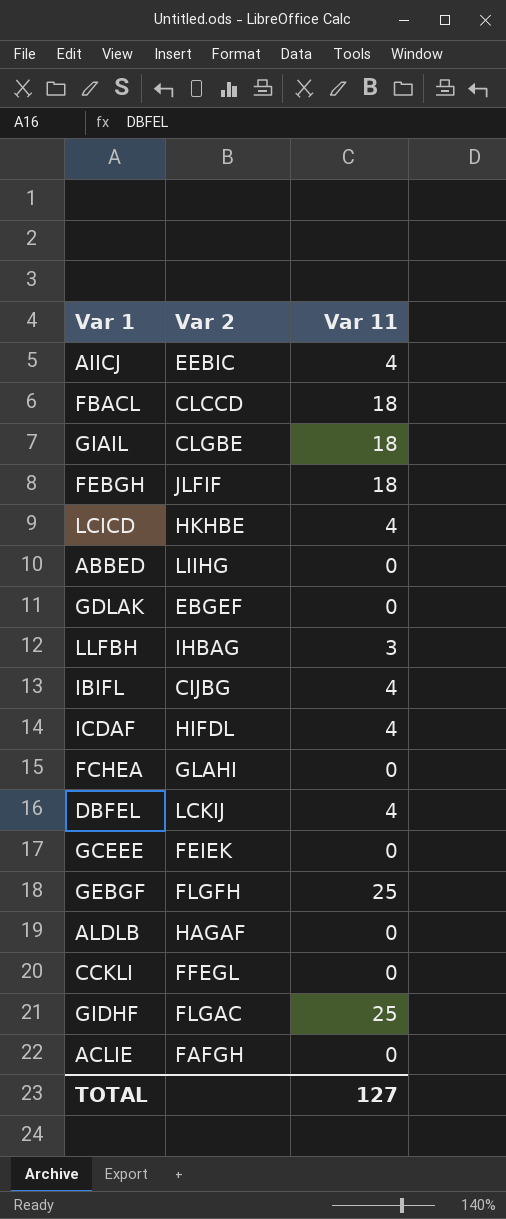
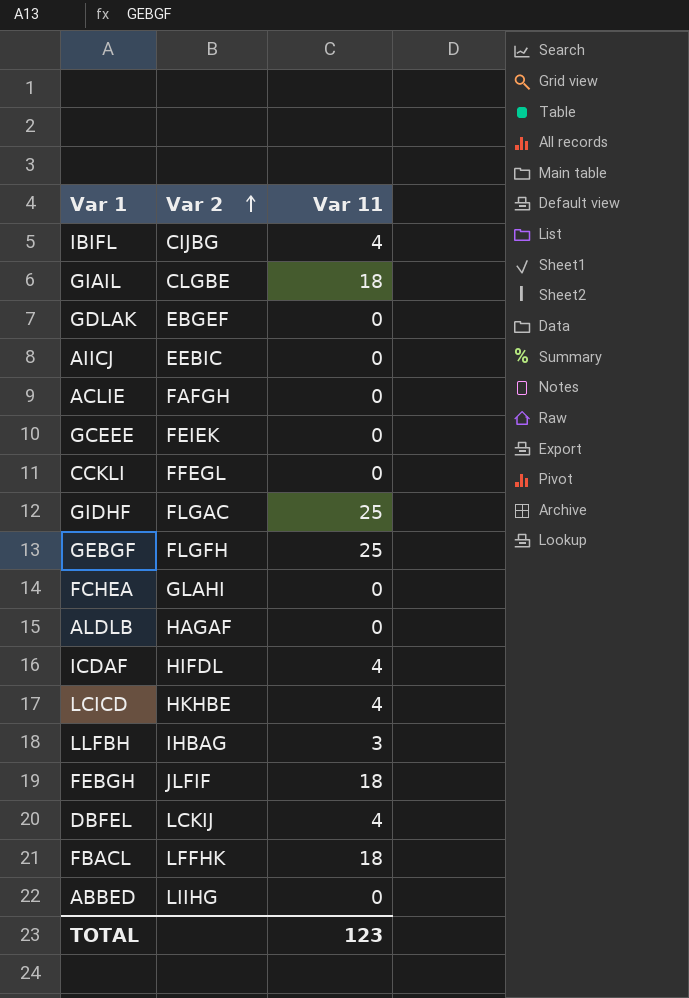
row order: none -> Var 2 ascending
AIICJ | Var 11: 4 -> 0
FBACL | Var 2: CLCCD -> LFFHK
TOTAL | Var 11: 127 -> 123

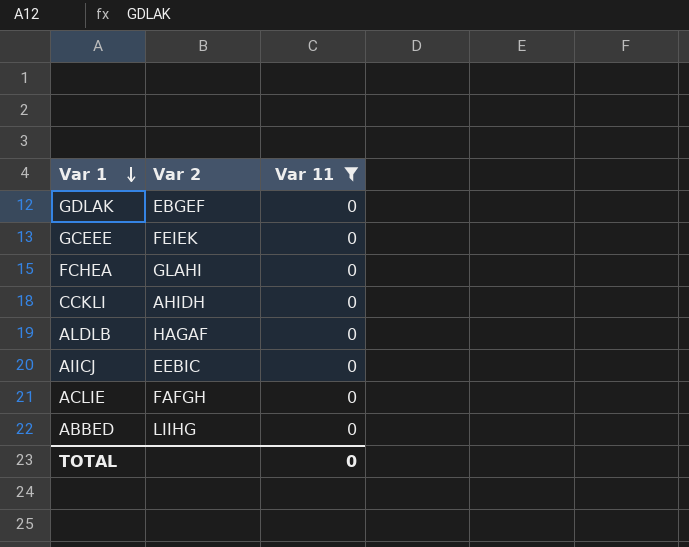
filter: none -> Var 11 = 0
row order: Var 2 ascending -> Var 1 descending
CCKLI | Var 2: FFEGL -> AHIDH
TOTAL | Var 11: 123 -> 0

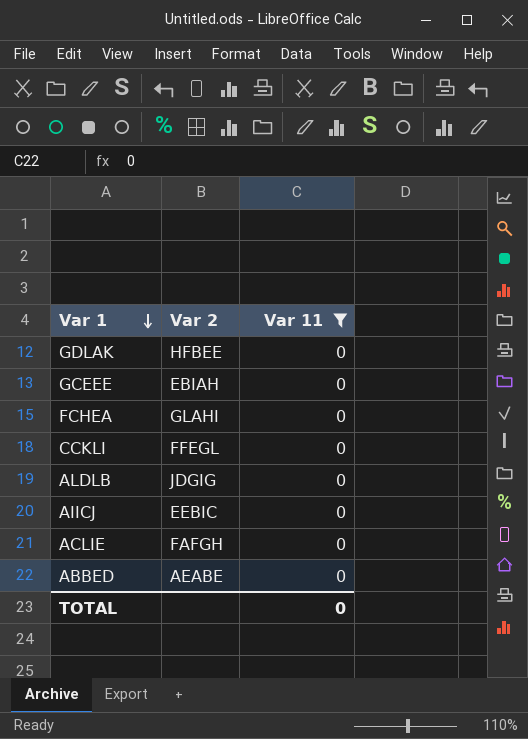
GDLAK | Var 2: EBGEF -> HFBEE
GCEEE | Var 2: FEIEK -> EBIAH
CCKLI | Var 2: AHIDH -> FFEGL
ALDLB | Var 2: HAGAF -> JDGIG
ABBED | Var 2: LIIHG -> AEABE

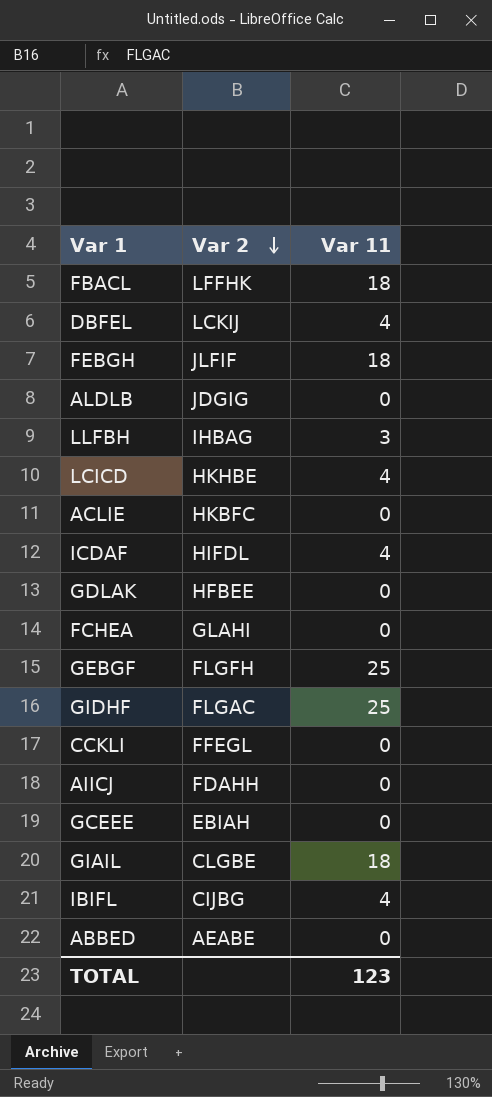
filter: Var 11 = 0 -> none
row order: Var 1 descending -> Var 2 descending
ACLIE | Var 2: FAFGH -> HKBFC
AIICJ | Var 2: EEBIC -> FDAHH
TOTAL | Var 11: 0 -> 123

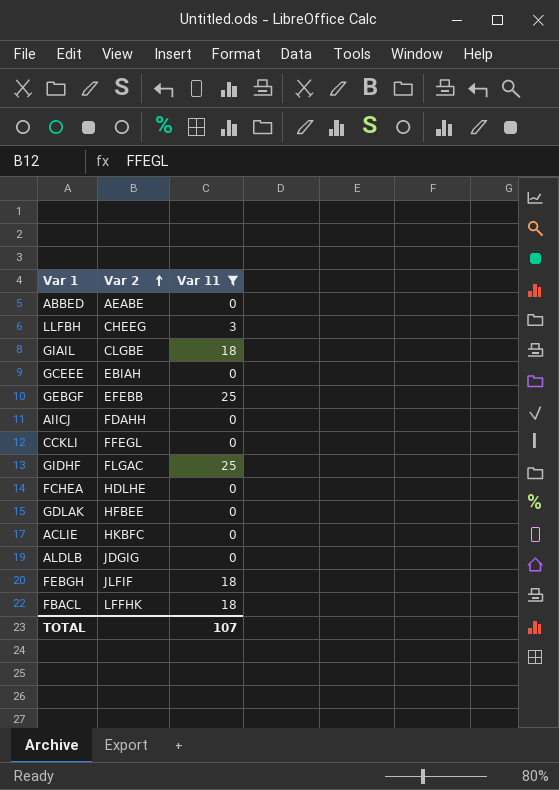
filter: none -> Var 11 != 4
row order: Var 2 descending -> Var 2 ascending
LLFBH | Var 2: IHBAG -> CHEEG
GEBGF | Var 2: FLGFH -> EFEBB
FCHEA | Var 2: GLAHI -> HDLHE
TOTAL | Var 11: 123 -> 107

